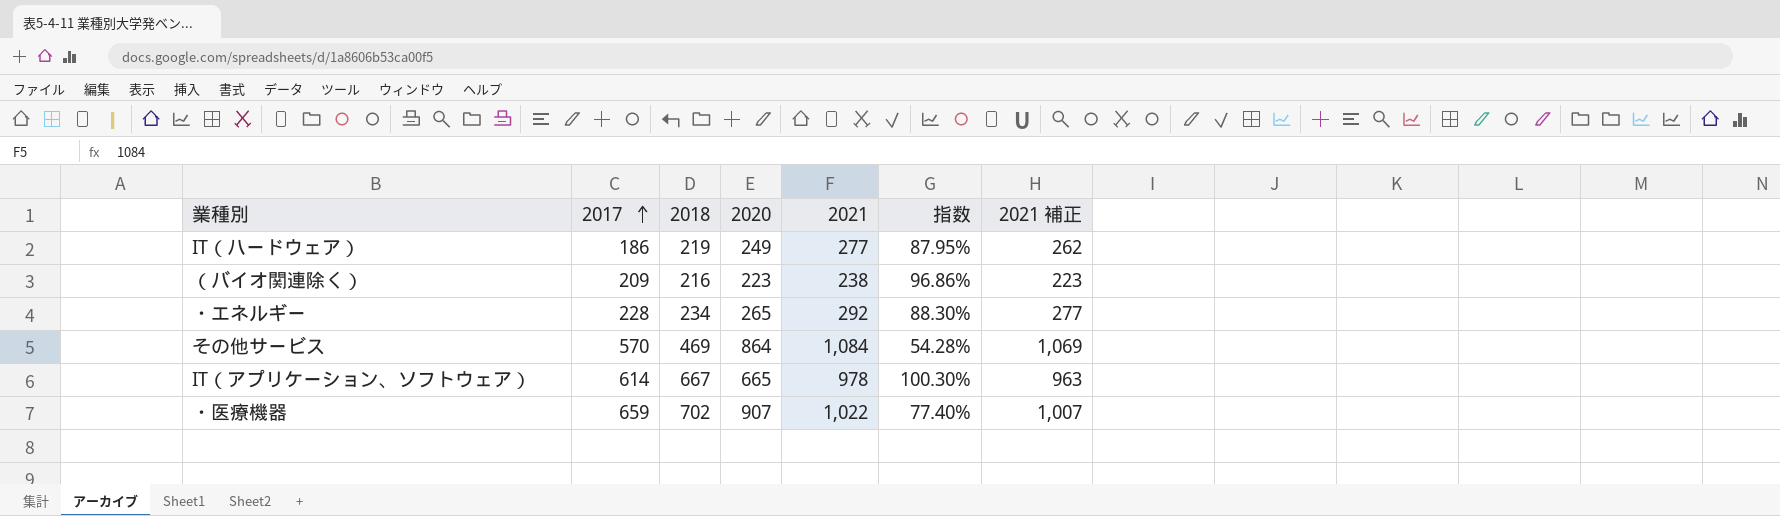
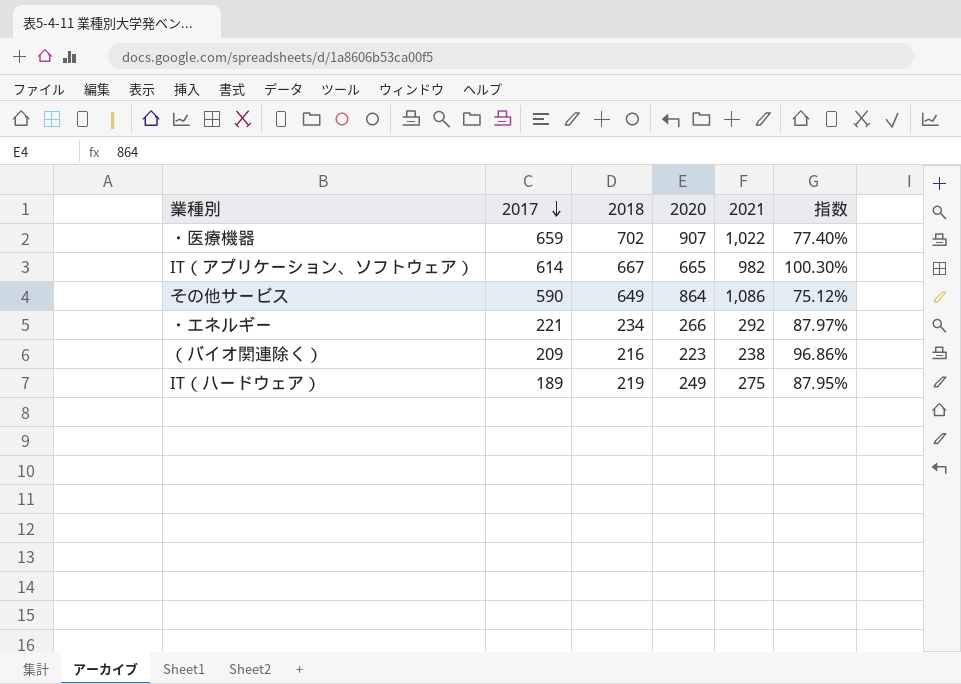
row order: 2017 ascending -> 2017 descending
column 2021 補正 | formula: [2021] - 15 -> none
IT（アプリケーション、ソフトウェア） | 2021: 978 -> 982
その他サービス | 2017: 570 -> 590
その他サービス | 2018: 469 -> 649
その他サービス | 2021: 1,084 -> 1,086
その他サービス | 指数: 54.28% -> 75.12%
・エネルギー | 2017: 228 -> 221
・エネルギー | 2020: 265 -> 266
・エネルギー | 指数: 88.30% -> 87.97%
IT（ハードウェア） | 2017: 186 -> 189
IT（ハードウェア） | 2021: 277 -> 275

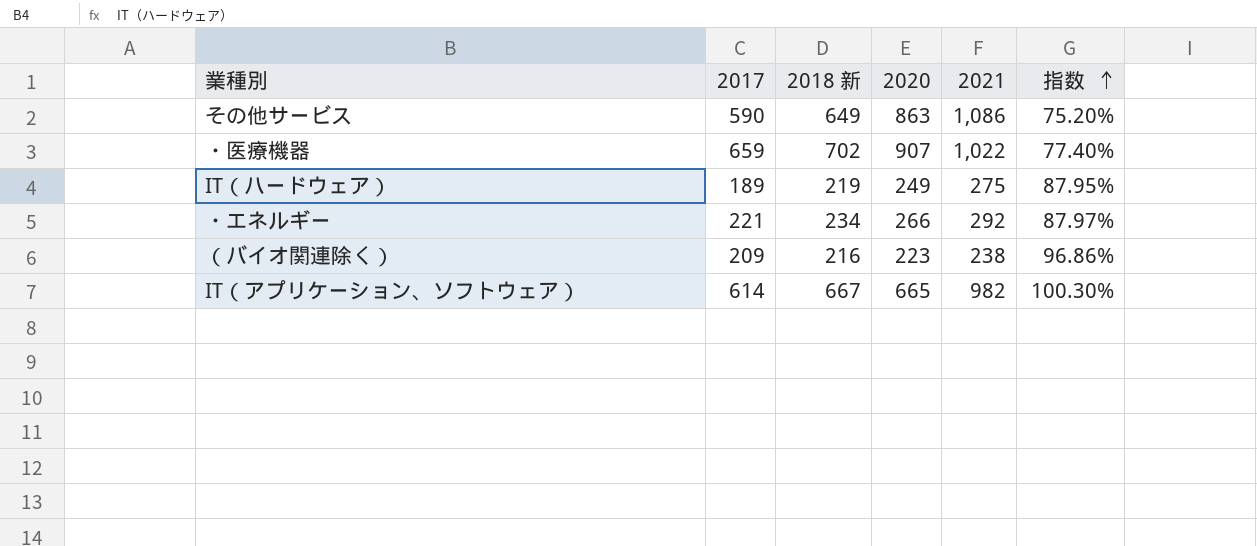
row order: 2017 descending -> 指数 ascending
column name: 2018 -> 2018 新
その他サービス | 2020: 864 -> 863
その他サービス | 指数: 75.12% -> 75.20%

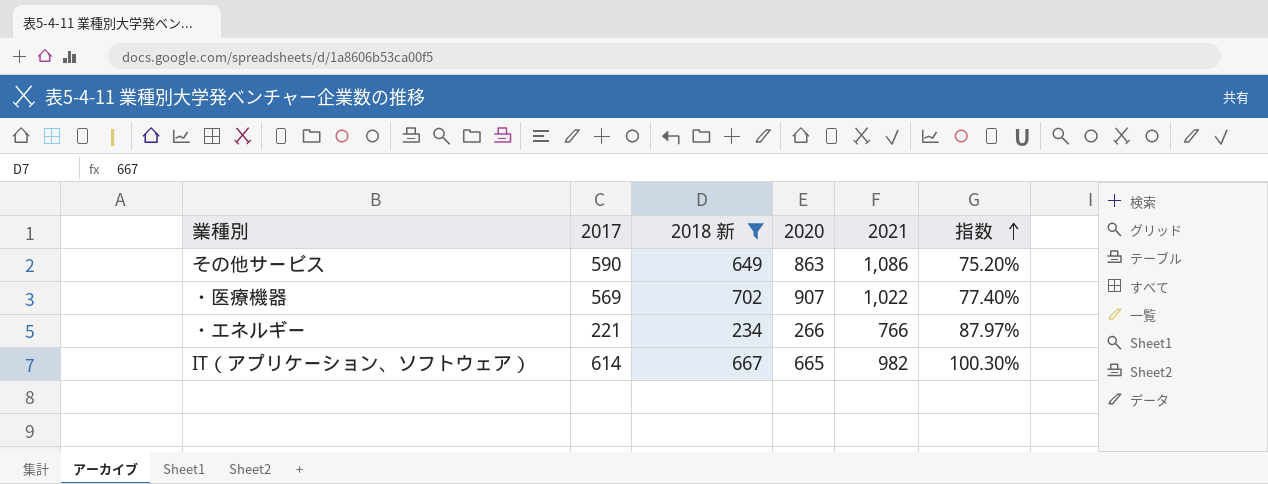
filter: none -> 2018 新 >= 234
・医療機器 | 2017: 659 -> 569
・エネルギー | 2021: 292 -> 766

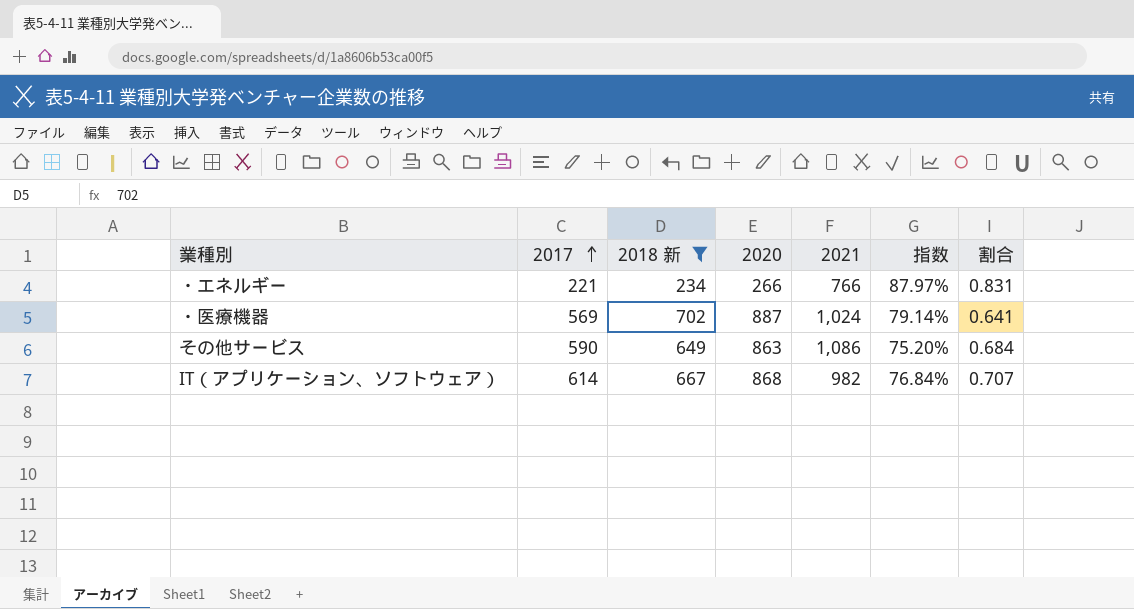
row order: 指数 ascending -> 2017 ascending
column 割合 | formula: none -> [2017] / [2020]
・医療機器 | 2020: 907 -> 887
・医療機器 | 2021: 1,022 -> 1,024
・医療機器 | 指数: 77.40% -> 79.14%
IT（アプリケーション、ソフトウェア） | 2020: 665 -> 868
IT（アプリケーション、ソフトウェア） | 指数: 100.30% -> 76.84%

